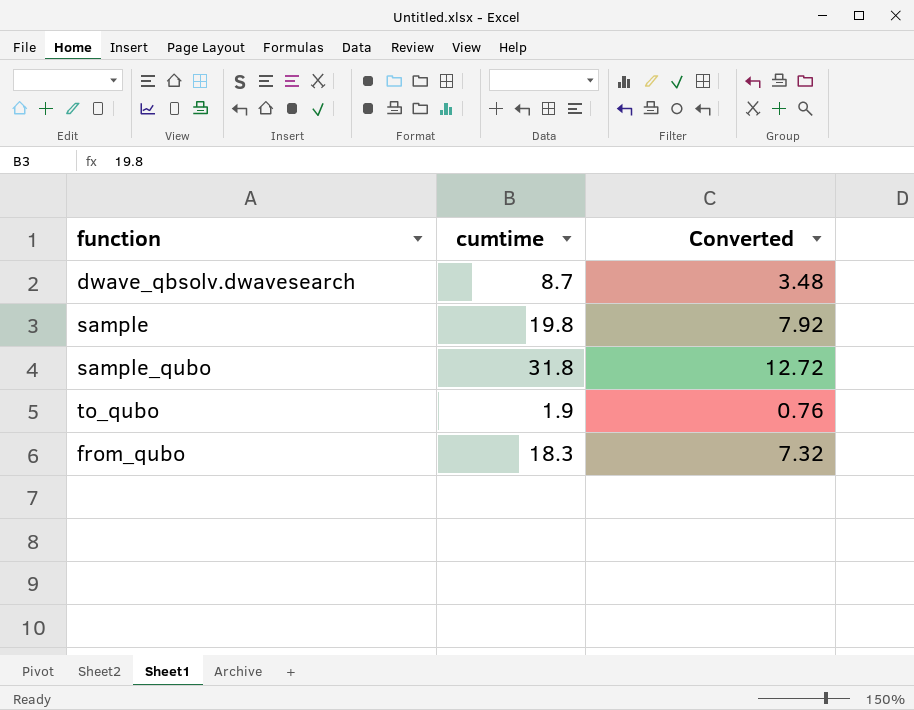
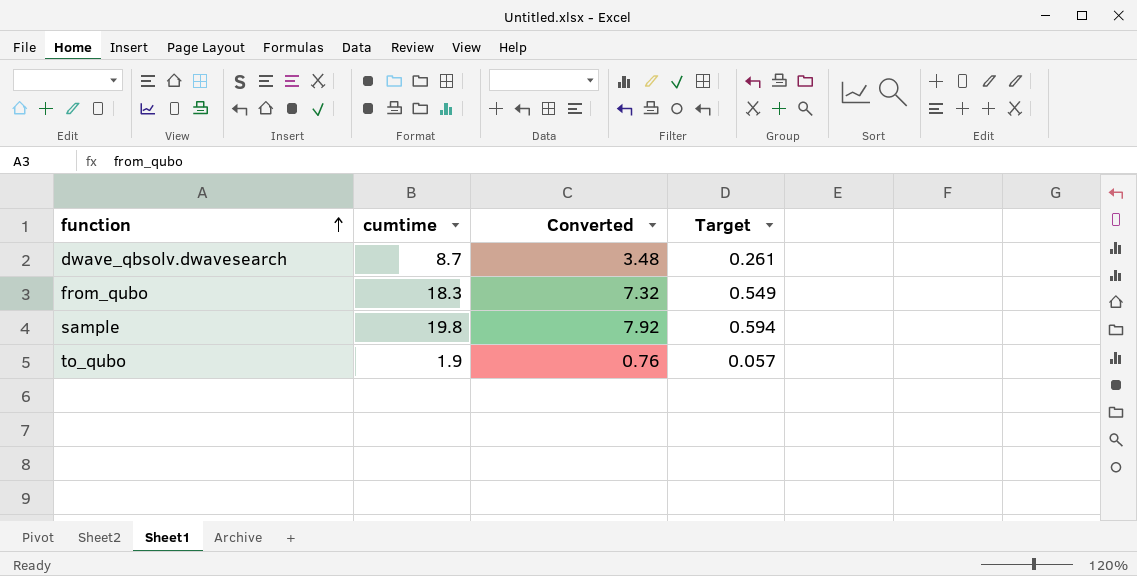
row order: none -> function ascending
column Target | formula: none -> [cumtime] * 0.03
row sample_qubo: 31.8 | 12.72 -> none

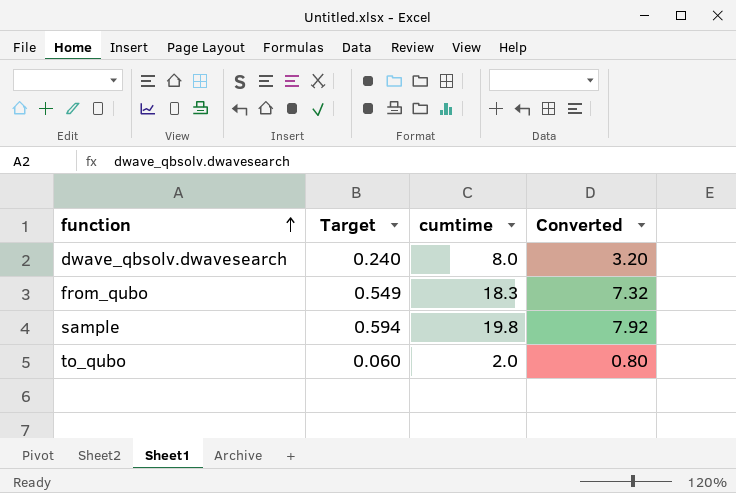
column Target | position: 4 -> 2
dwave_qbsolv.dwavesearch | Target: 0.261 -> 0.240
dwave_qbsolv.dwavesearch | cumtime: 8.7 -> 8.0
dwave_qbsolv.dwavesearch | Converted: 3.48 -> 3.20
to_qubo | Target: 0.057 -> 0.060
to_qubo | cumtime: 1.9 -> 2.0
to_qubo | Converted: 0.76 -> 0.80

